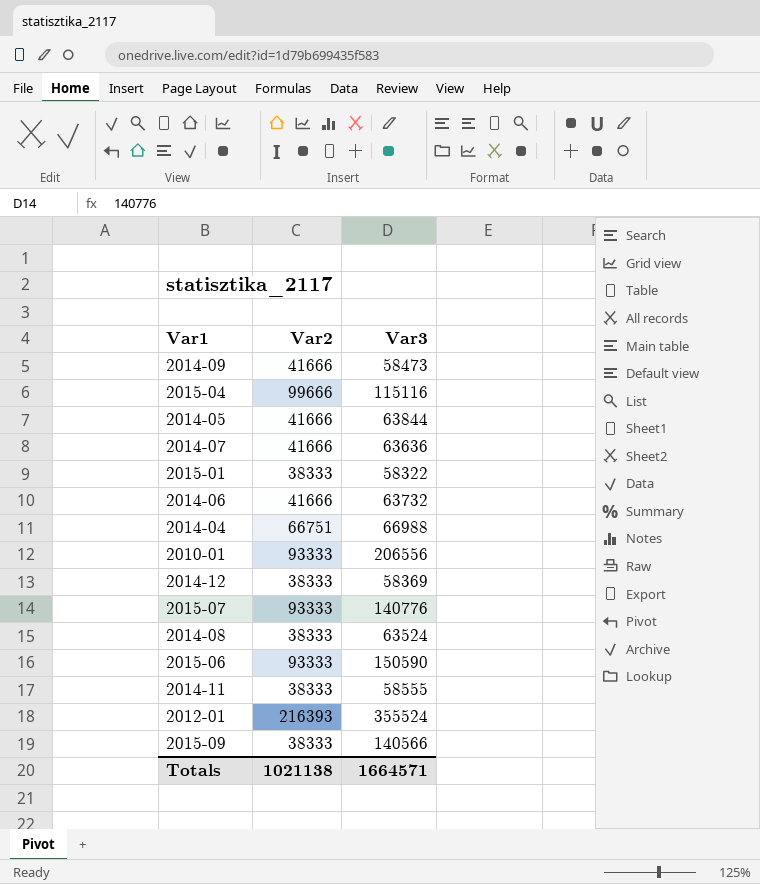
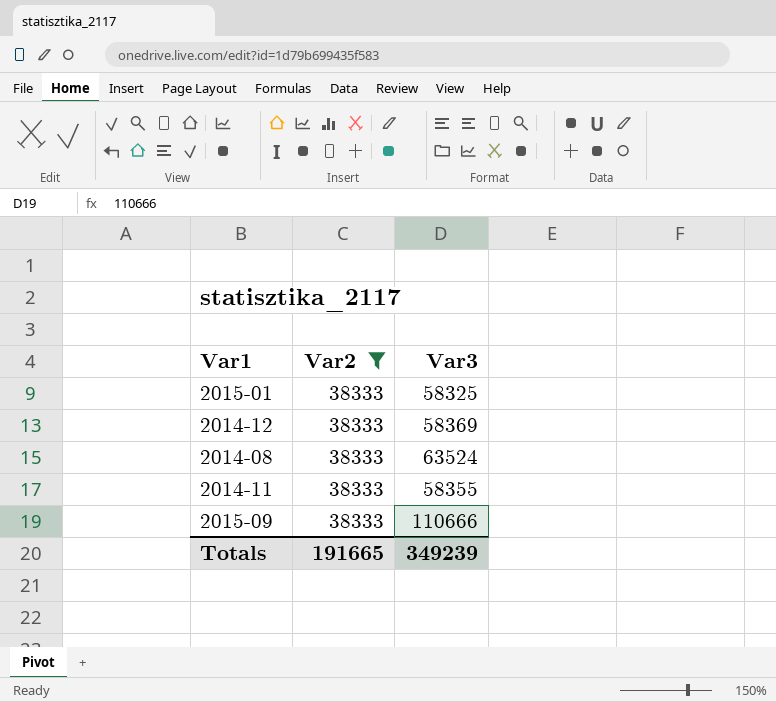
filter: none -> Var2 = 38333
2015-01 | Var3: 58322 -> 58325
2014-11 | Var3: 58555 -> 58355
2015-09 | Var3: 140566 -> 110666
Totals | Var2: 1021138 -> 191665
Totals | Var3: 1664571 -> 349239

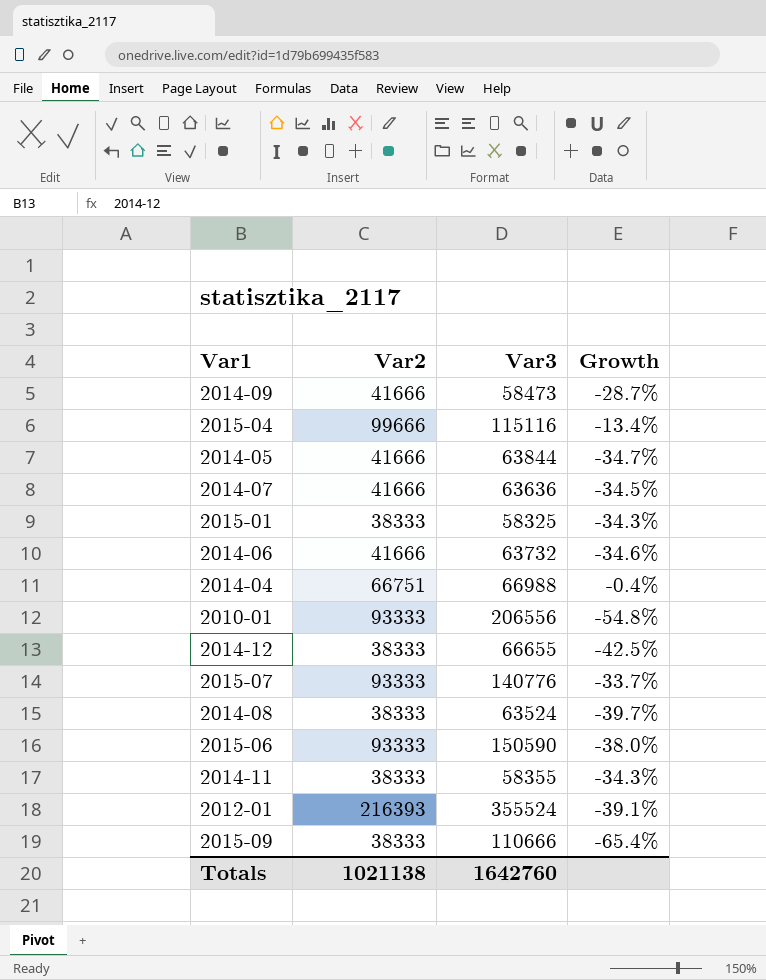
filter: Var2 = 38333 -> none
column Growth | formula: none -> ([Var2] - [Var3]) / [Var3]
2014-12 | Var3: 58369 -> 66655
Totals | Var2: 191665 -> 1021138
Totals | Var3: 349239 -> 1642760

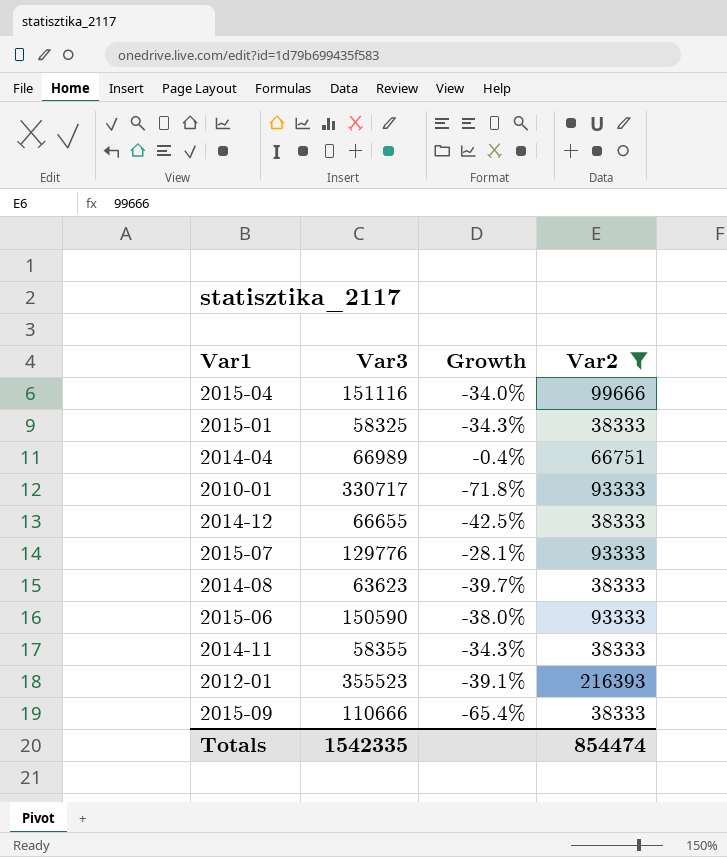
filter: none -> Var2 != 41666
column Var2 | position: 2 -> 4
2015-04 | Var3: 115116 -> 151116
2015-04 | Growth: -13.4% -> -34.0%
2014-04 | Var3: 66988 -> 66989
2010-01 | Var3: 206556 -> 330717
2010-01 | Growth: -54.8% -> -71.8%
2015-07 | Var3: 140776 -> 129776
2015-07 | Growth: -33.7% -> -28.1%
2014-08 | Var3: 63524 -> 63623
2012-01 | Var3: 355524 -> 355523
Totals | Var3: 1642760 -> 1542335
Totals | Var2: 1021138 -> 854474

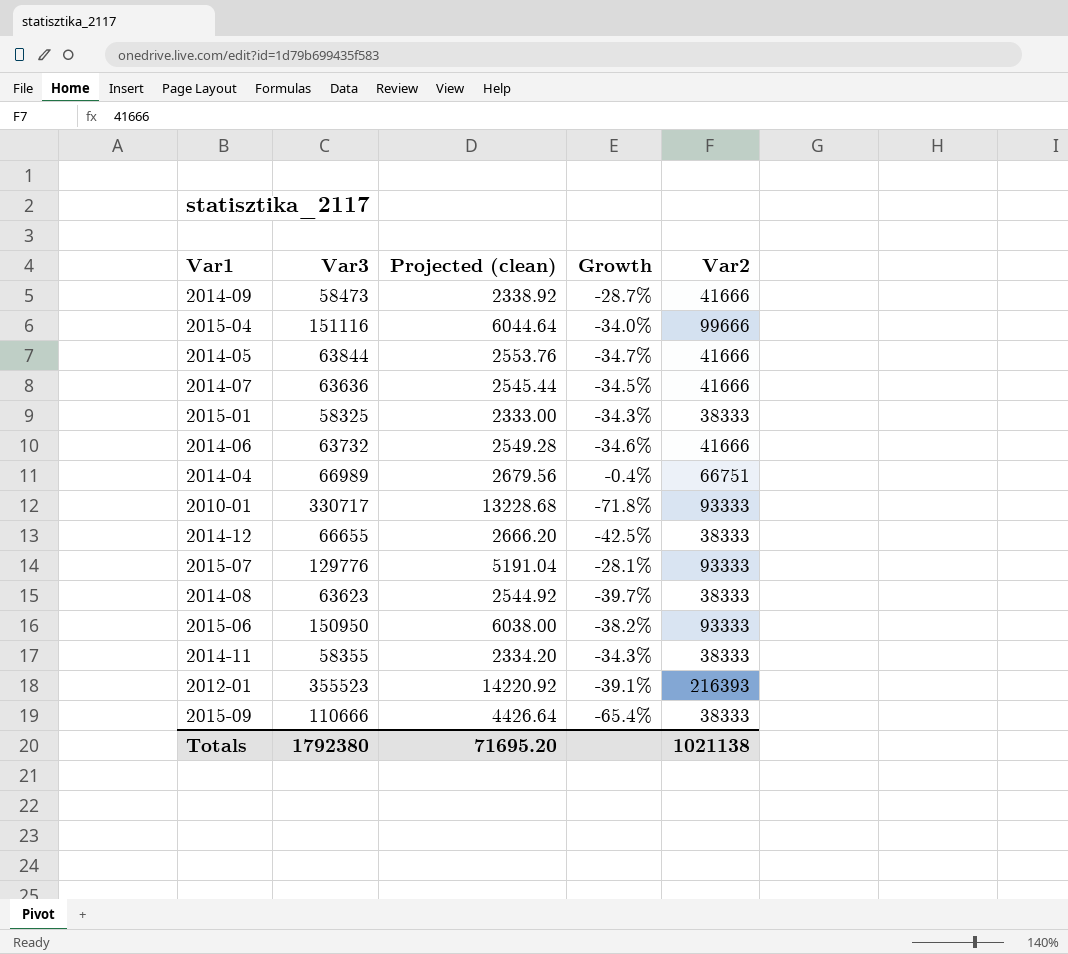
filter: Var2 != 41666 -> none
column Projected (clean) | formula: none -> [Var3] * 0.04
2015-06 | Var3: 150590 -> 150950
2015-06 | Growth: -38.0% -> -38.2%
Totals | Var3: 1542335 -> 1792380
Totals | Var2: 854474 -> 1021138

